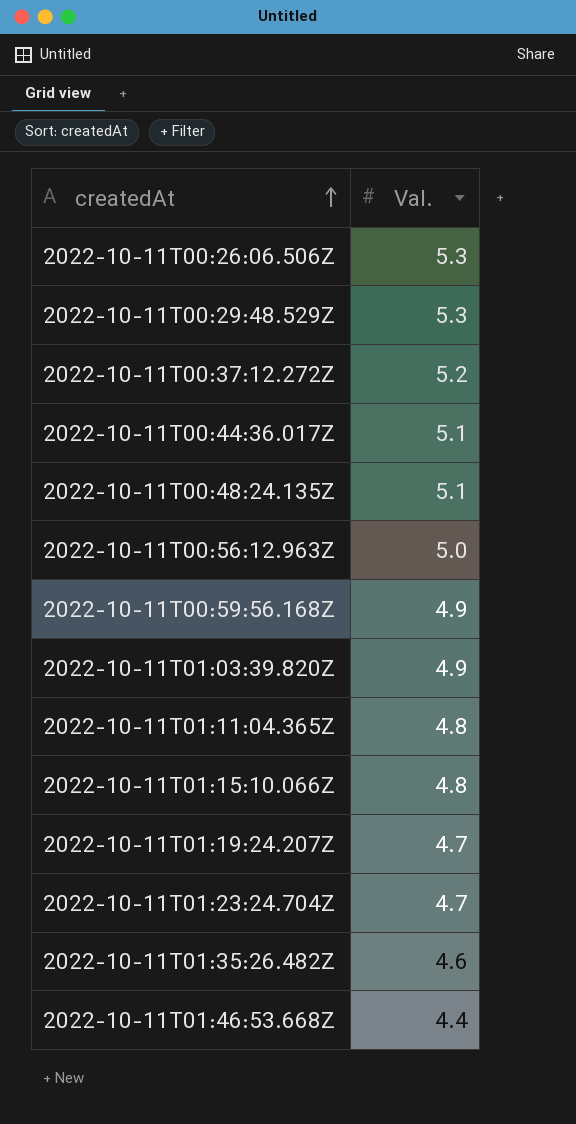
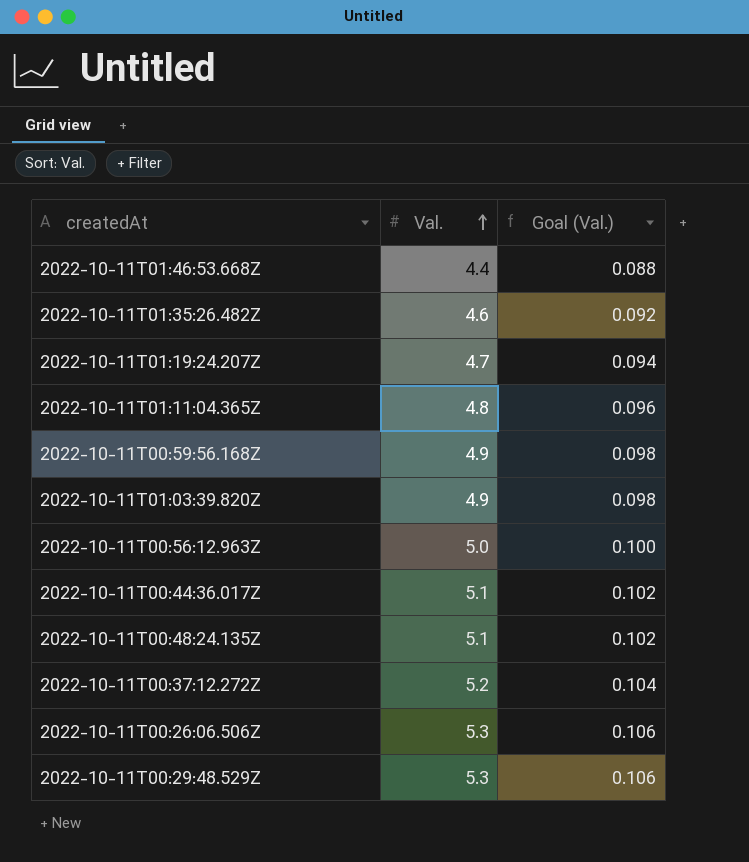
row order: createdAt ascending -> Val. ascending
column Goal (Val.) | formula: none -> [Val.] * 0.02
row 2022-10-11T01:15:10.066Z: 4.8 -> none
row 2022-10-11T01:23:24.704Z: 4.7 -> none

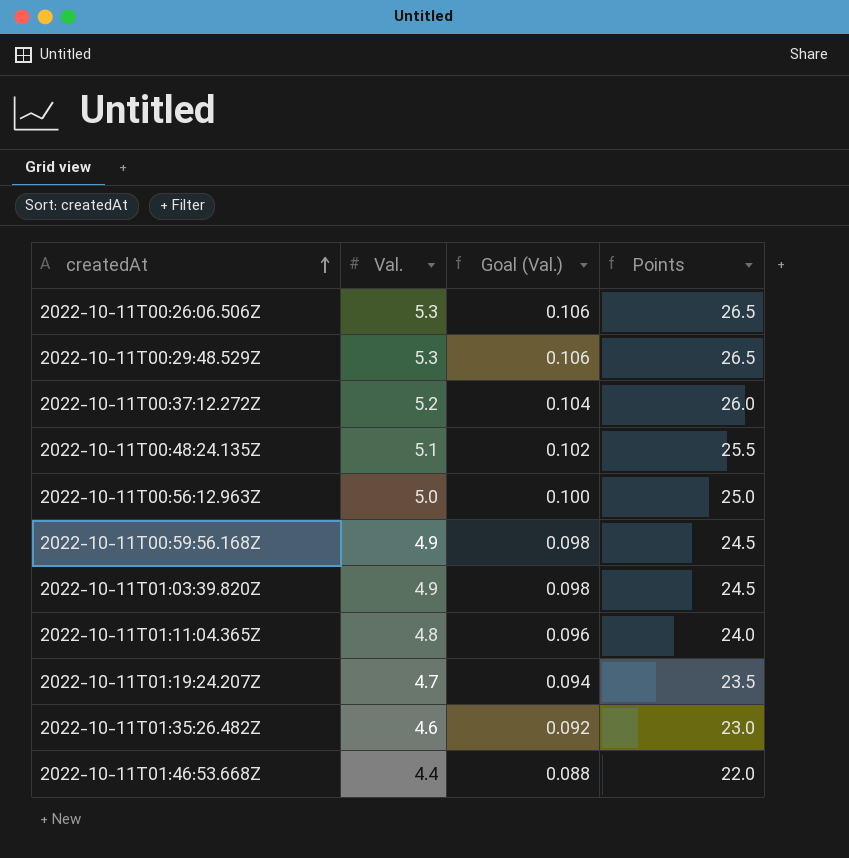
row order: Val. ascending -> createdAt ascending
column Points | formula: none -> [Val.] * 5
row 2022-10-11T00:44:36.017Z: 5.1 | 0.102 -> none

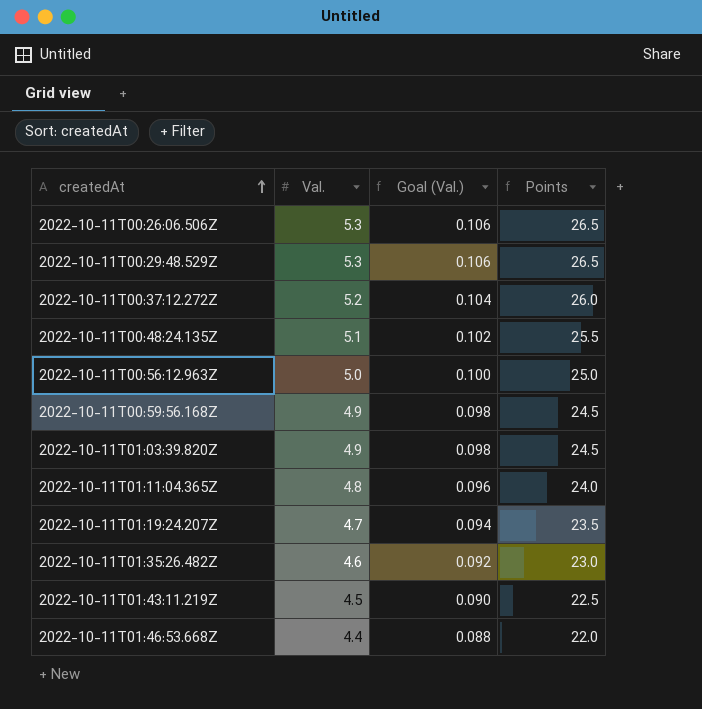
row 2022-10-11T01:43:11.219Z: none -> 4.5 | 0.090 | 22.5

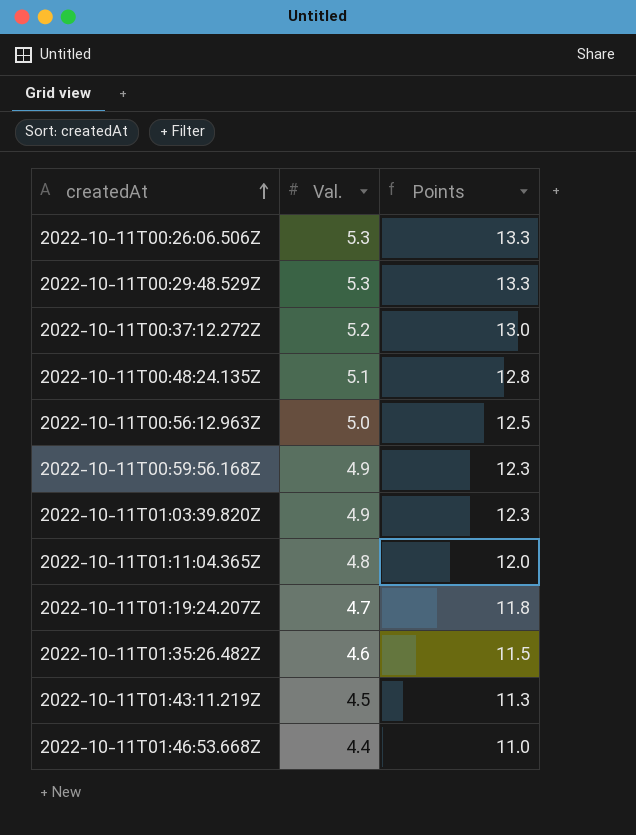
column Goal (Val.) | formula: [Val.] * 0.02 -> none
column Points | formula: [Val.] * 5 -> [Val.] * 2.5

